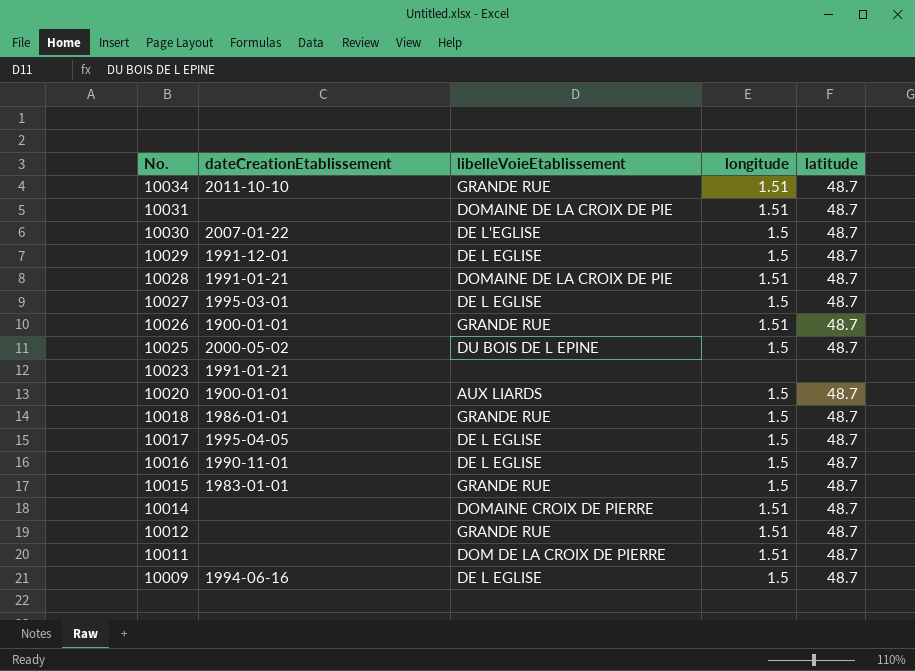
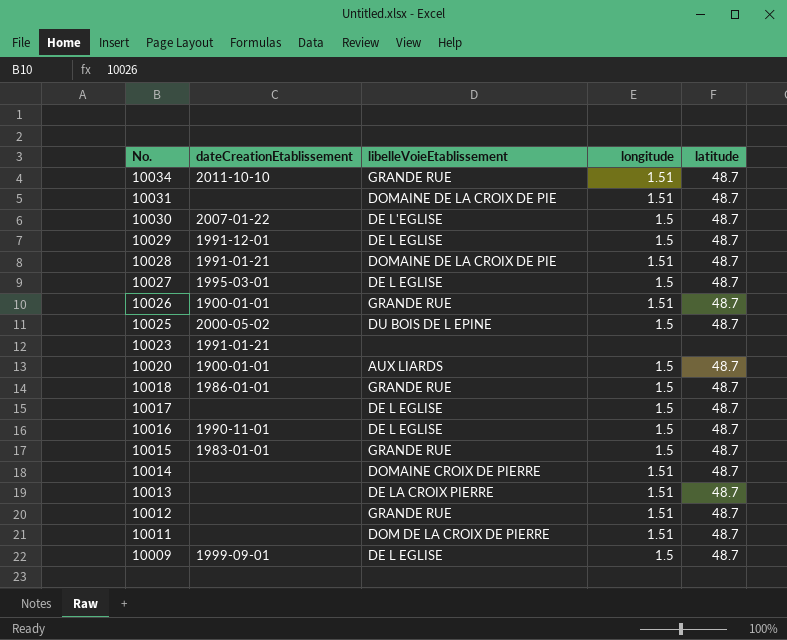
10017 | dateCreationEtablissement: 1995-04-05 -> none
row 10013: none -> none | DE LA CROIX PIERRE | 1.51 | 48.7
10009 | dateCreationEtablissement: 1994-06-16 -> 1999-09-01

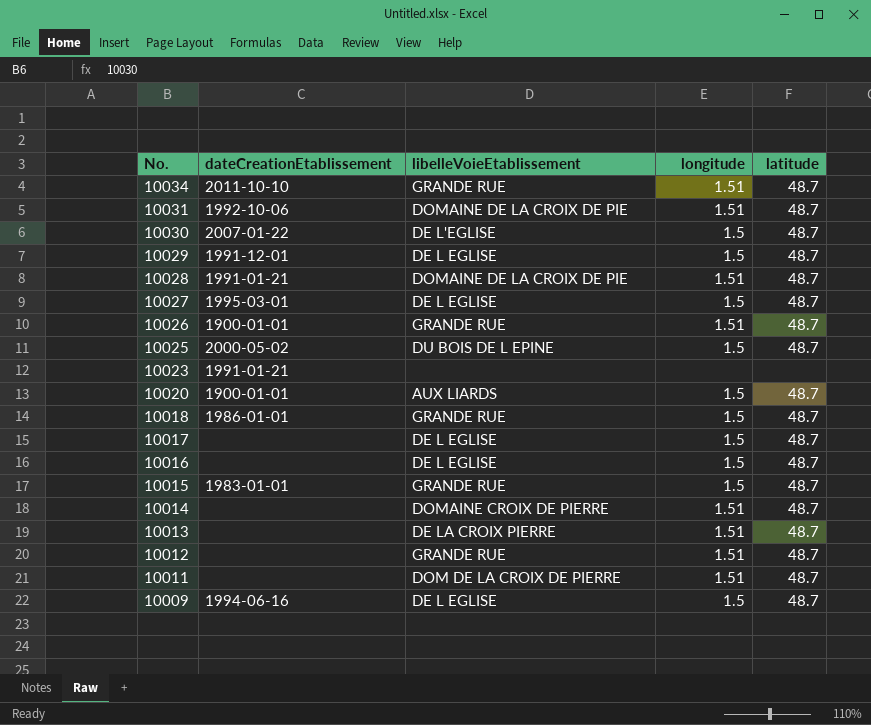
10031 | dateCreationEtablissement: none -> 1992-10-06
10016 | dateCreationEtablissement: 1990-11-01 -> none
10009 | dateCreationEtablissement: 1999-09-01 -> 1994-06-16

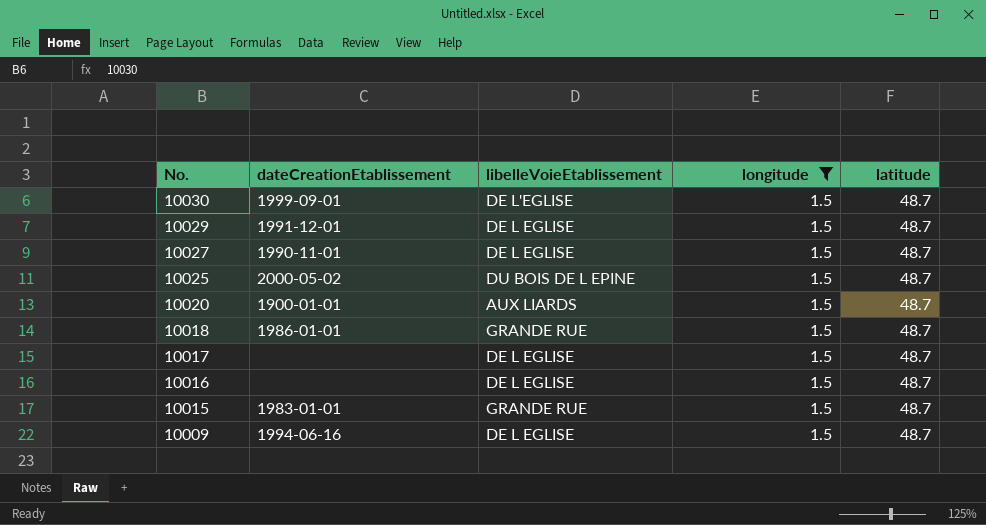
filter: none -> longitude = 1.5
10030 | dateCreationEtablissement: 2007-01-22 -> 1999-09-01
10027 | dateCreationEtablissement: 1995-03-01 -> 1990-11-01

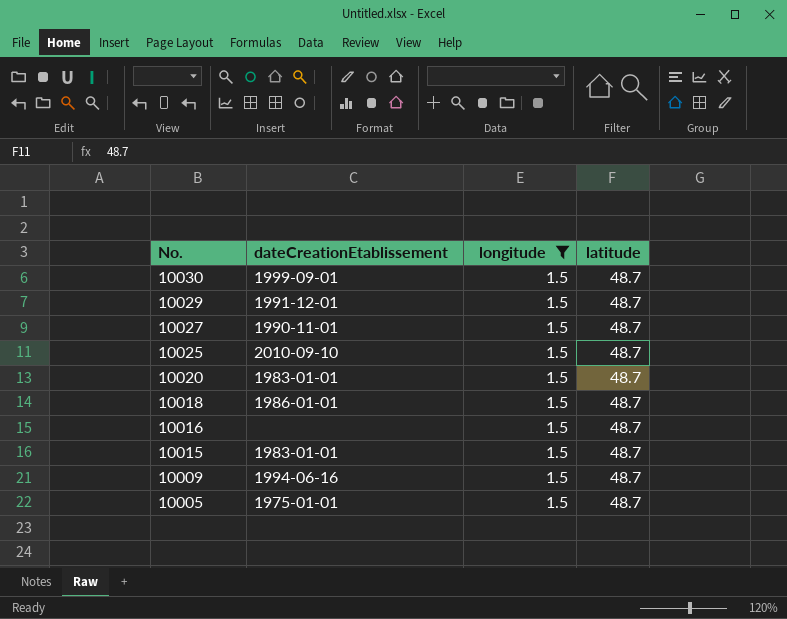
column libelleVoieEtablissement | position: 3 -> none
row 10017: none | DE L EGLISE | 1.5 | 48.7 -> none
10025 | dateCreationEtablissement: 2000-05-02 -> 2010-09-10
10020 | dateCreationEtablissement: 1900-01-01 -> 1983-01-01
row 10005: none -> 1975-01-01 | 1.5 | 48.7

